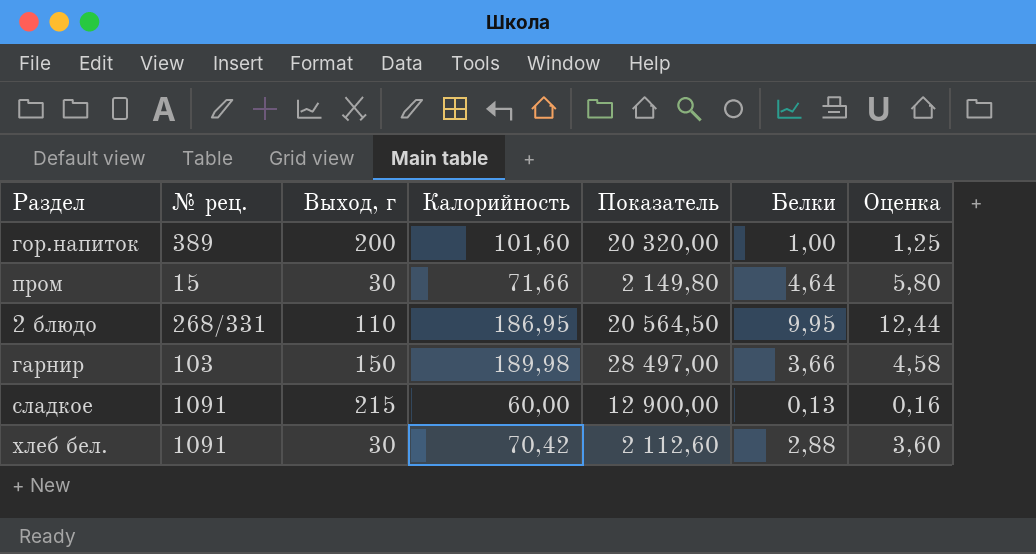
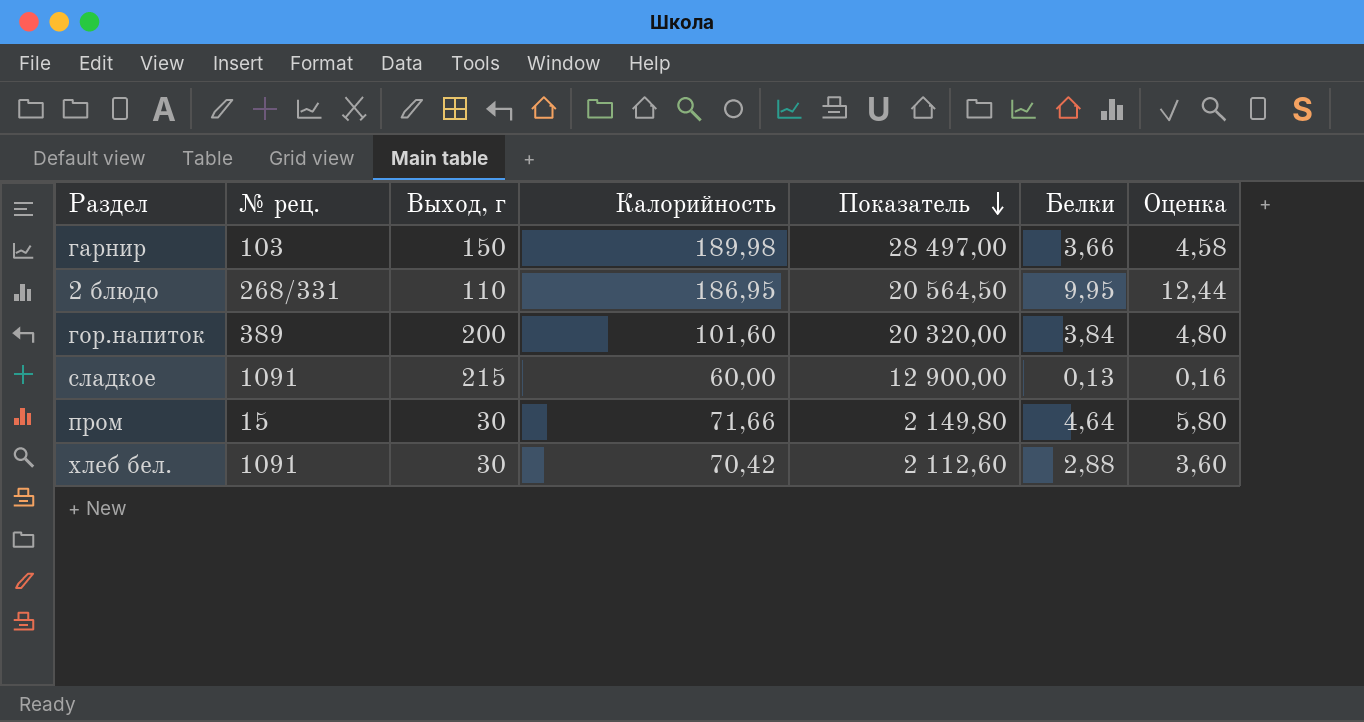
row order: none -> Показатель descending
гор.напиток | Белки: 1,00 -> 3,84
гор.напиток | Оценка: 1,25 -> 4,80

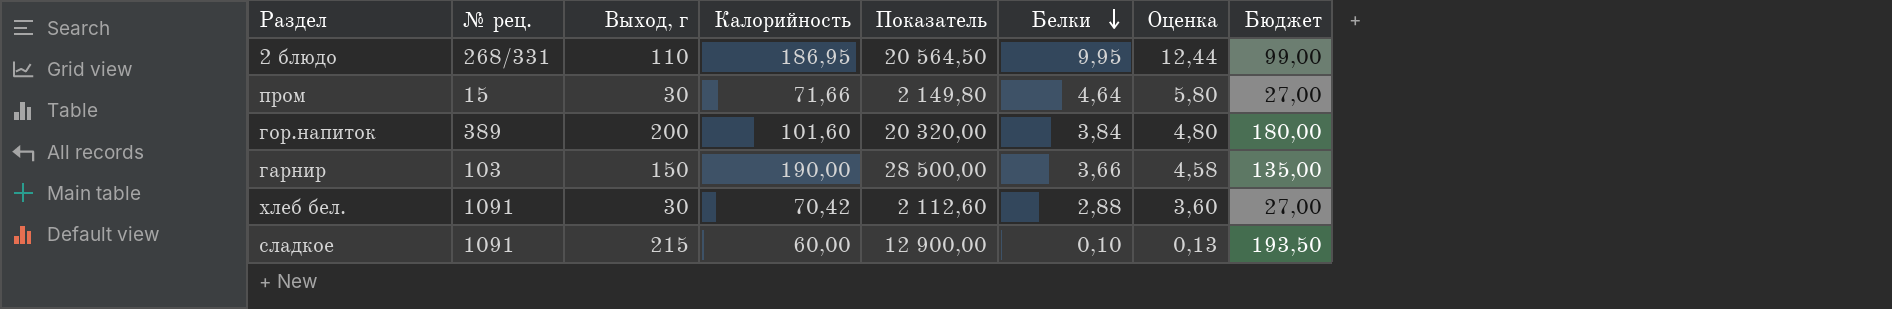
row order: Показатель descending -> Белки descending
column Бюджет | formula: none -> [Выход, г] * 0,9
гарнир | Калорийность: 189,98 -> 190,00
гарнир | Показатель: 28 497,00 -> 28 500,00
сладкое | Белки: 0,13 -> 0,10
сладкое | Оценка: 0,16 -> 0,13

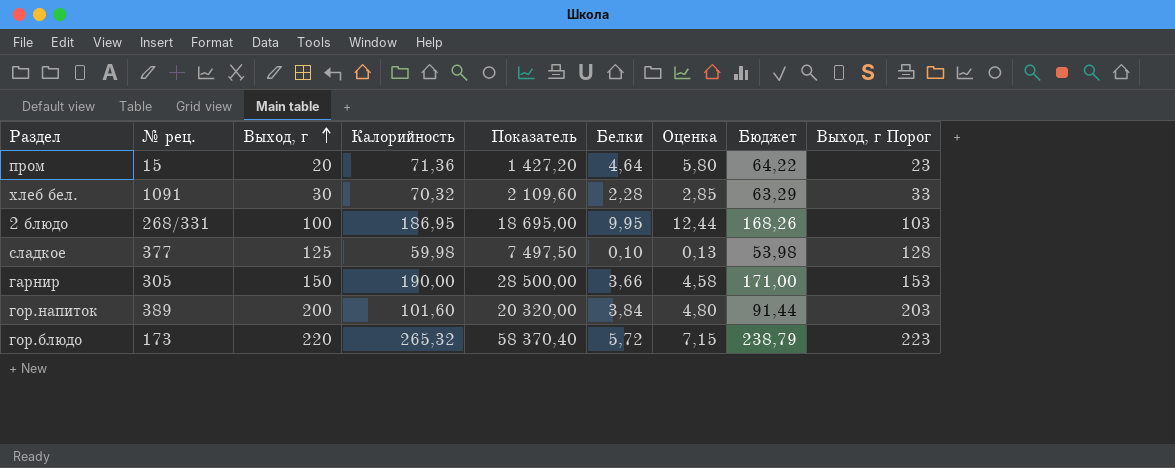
row order: Белки descending -> Выход, г ascending
column Бюджет | formula: [Выход, г] * 0,9 -> [Калорийность] * 0,9
column Выход, г Порог | formula: none -> [Выход, г] + 3
пром | Выход, г: 30 -> 20
пром | Калорийность: 71,66 -> 71,36
пром | Показатель: 2 149,80 -> 1 427,20
хлеб бел. | Калорийность: 70,42 -> 70,32
хлеб бел. | Показатель: 2 112,60 -> 2 109,60
хлеб бел. | Белки: 2,88 -> 2,28
хлеб бел. | Оценка: 3,60 -> 2,85
2 блюдо | Выход, г: 110 -> 100
2 блюдо | Показатель: 20 564,50 -> 18 695,00
сладкое | № рец.: 1091 -> 377
сладкое | Выход, г: 215 -> 125
сладкое | Калорийность: 60,00 -> 59,98
сладкое | Показатель: 12 900,00 -> 7 497,50
гарнир | № рец.: 103 -> 305
row гор.блюдо: none -> 173 | 220 | 265,32 | 58 370,40 | 5,72 | 7,15 | 238,79 | 223

